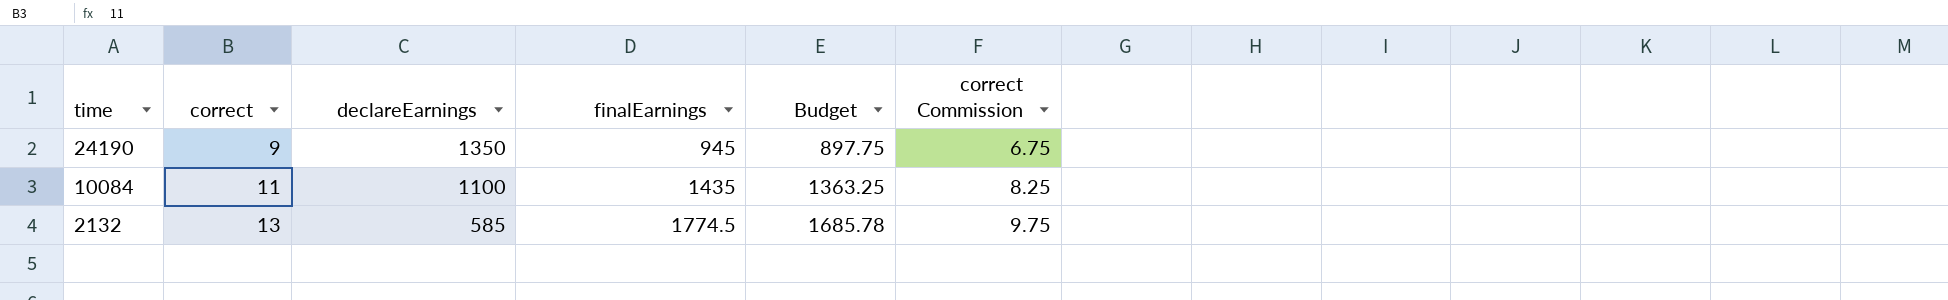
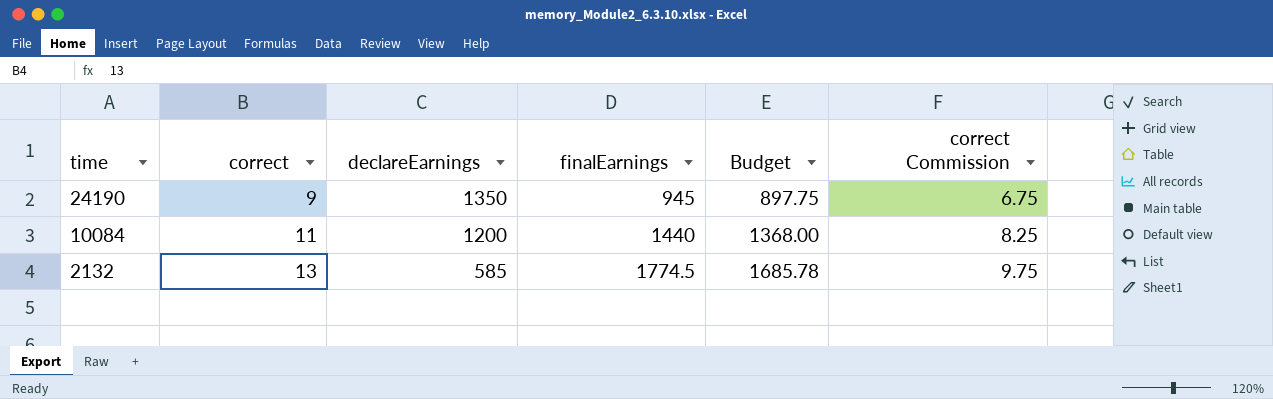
10084 | declareEarnings: 1100 -> 1200
10084 | finalEarnings: 1435 -> 1440
10084 | Budget: 1363.25 -> 1368.00

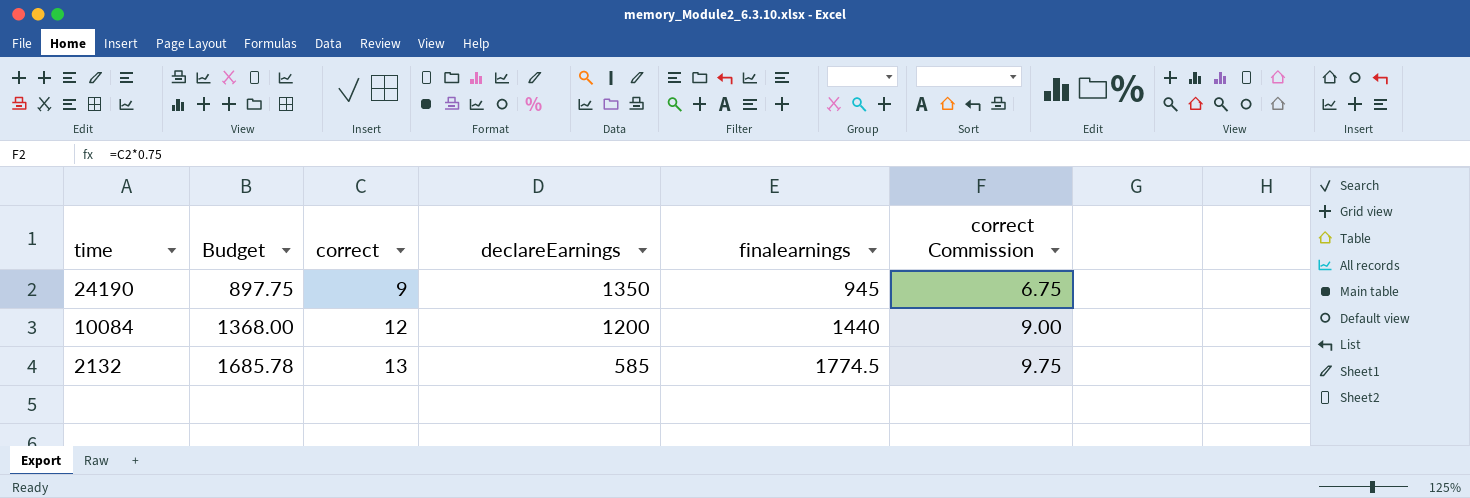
column Budget | position: 5 -> 2
column name: finalEarnings -> finalearnings
10084 | correct: 11 -> 12
10084 | correct Commission: 8.25 -> 9.00

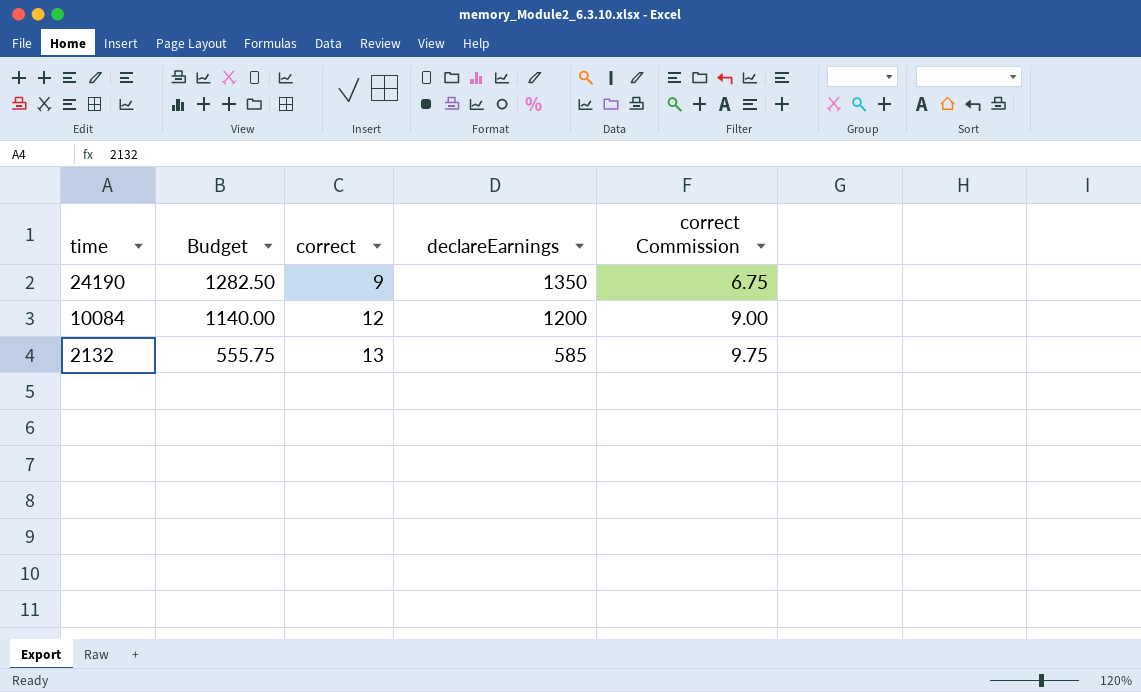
column finalearnings | position: 5 -> none
column Budget | formula: [finalearnings] * 0.95 -> [declareEarnings] * 0.95

